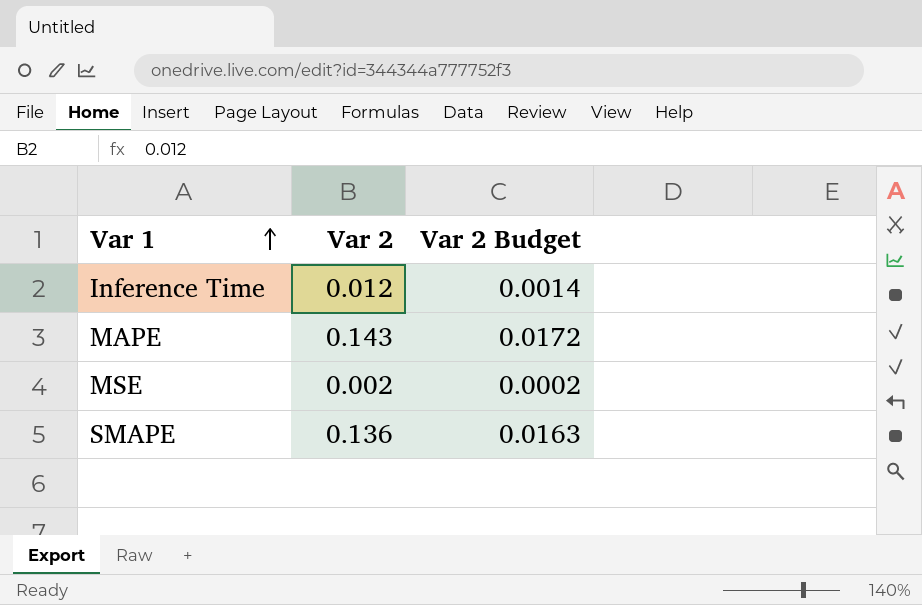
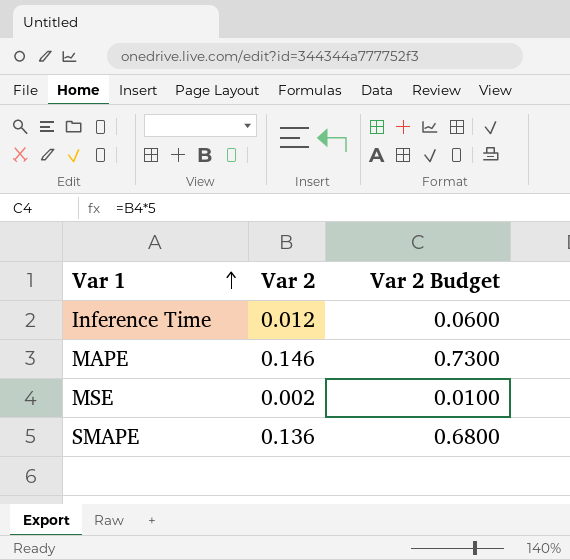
column Var 2 Budget | formula: [Var 2] * 0.12 -> [Var 2] * 5
MAPE | Var 2: 0.143 -> 0.146

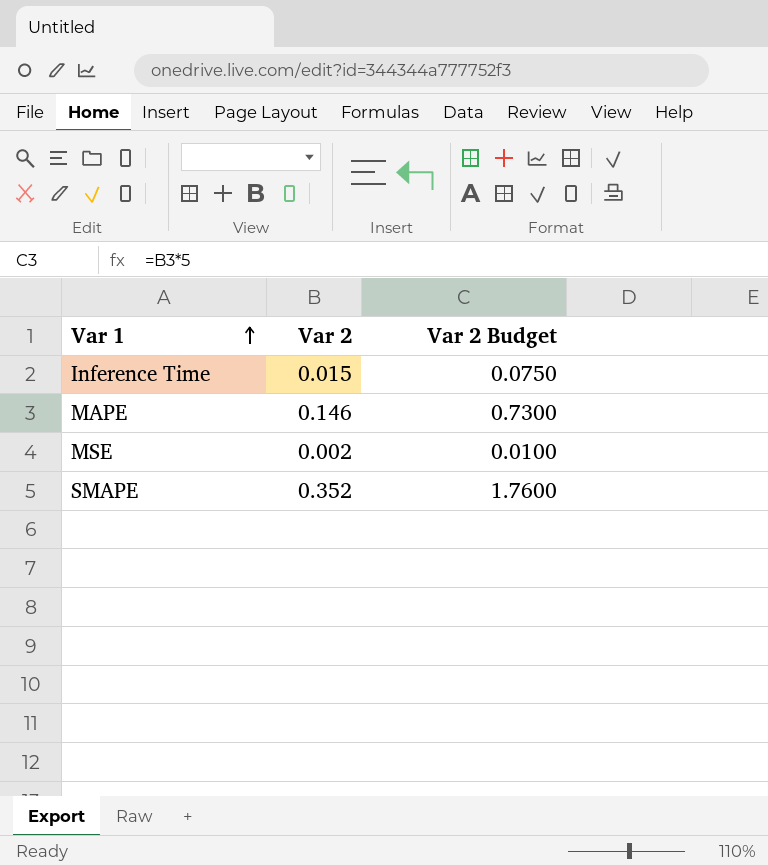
Inference Time | Var 2: 0.012 -> 0.015
Inference Time | Var 2 Budget: 0.0600 -> 0.0750
SMAPE | Var 2: 0.136 -> 0.352
SMAPE | Var 2 Budget: 0.6800 -> 1.7600

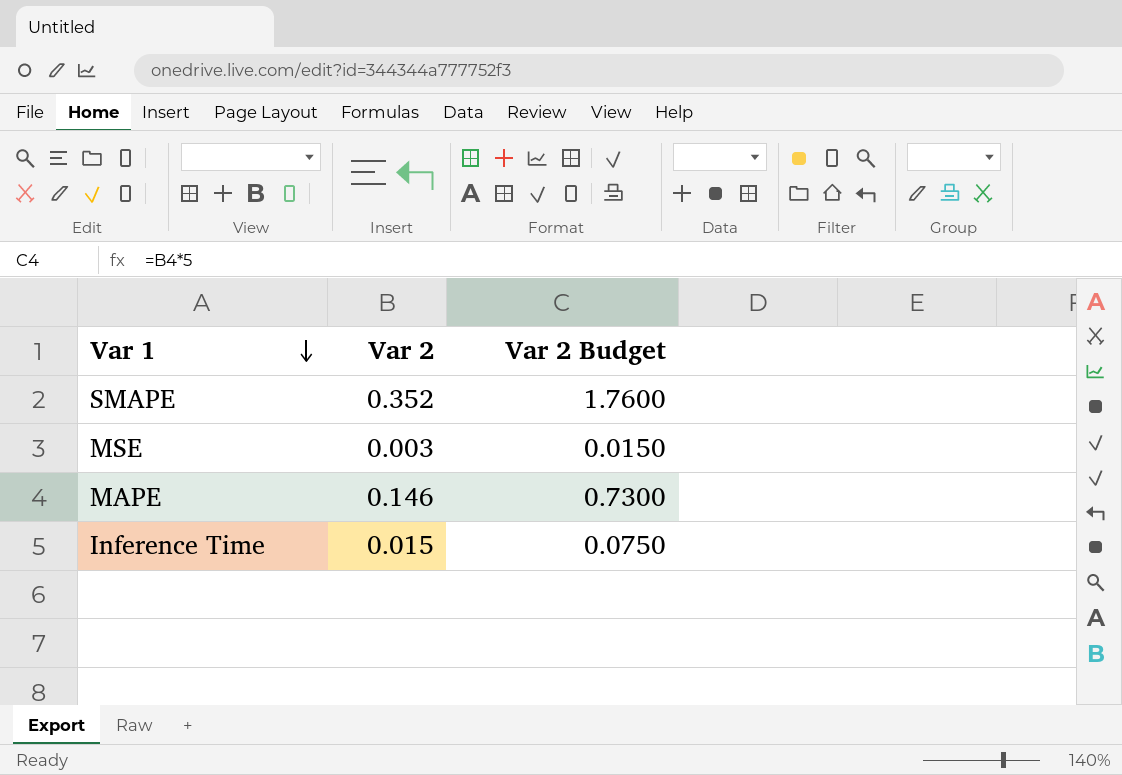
row order: Var 1 ascending -> Var 1 descending
MSE | Var 2: 0.002 -> 0.003
MSE | Var 2 Budget: 0.0100 -> 0.0150

